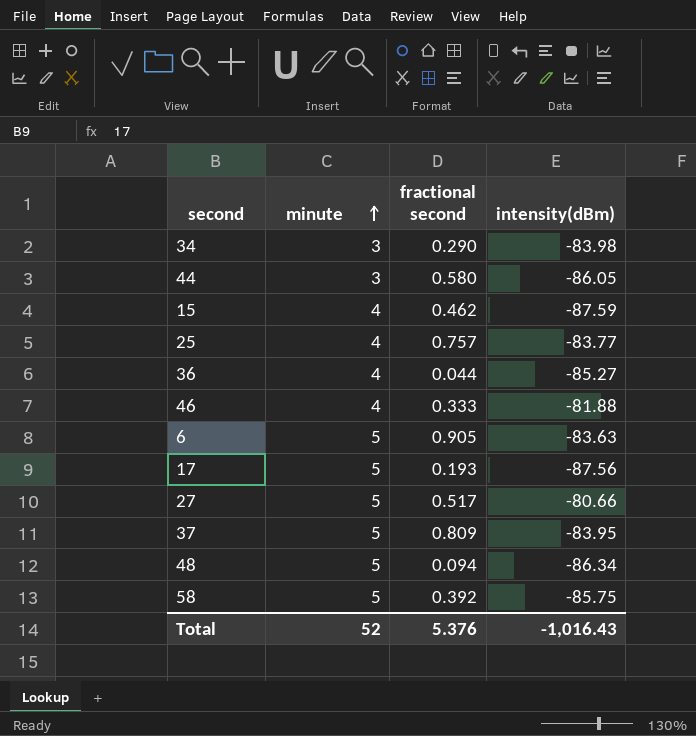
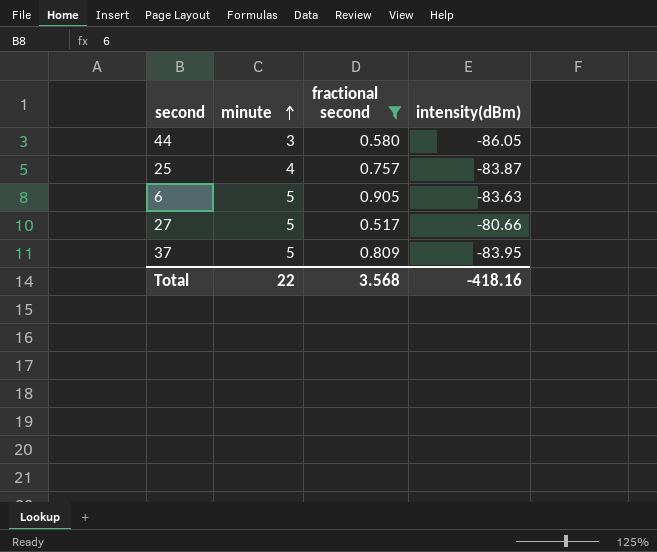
filter: none -> fractional second >= 0.517
25 | intensity(dBm): -83.77 -> -83.87
Total | minute: 52 -> 22
Total | fractional second: 5.376 -> 3.568
Total | intensity(dBm): -1,016.43 -> -418.16

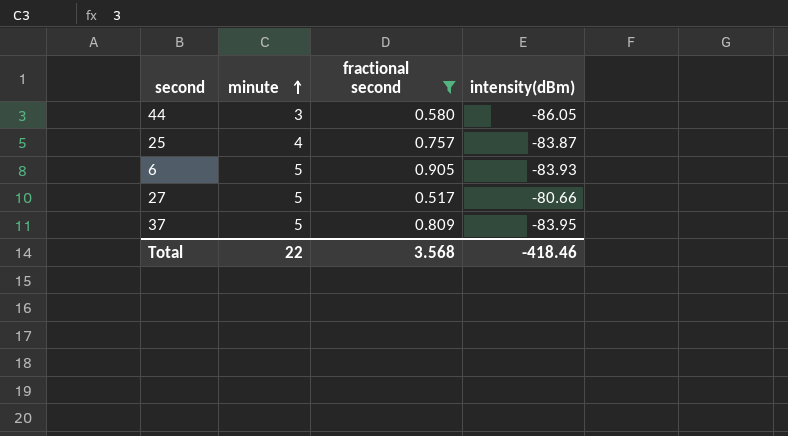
6 | intensity(dBm): -83.63 -> -83.93
Total | intensity(dBm): -418.16 -> -418.46

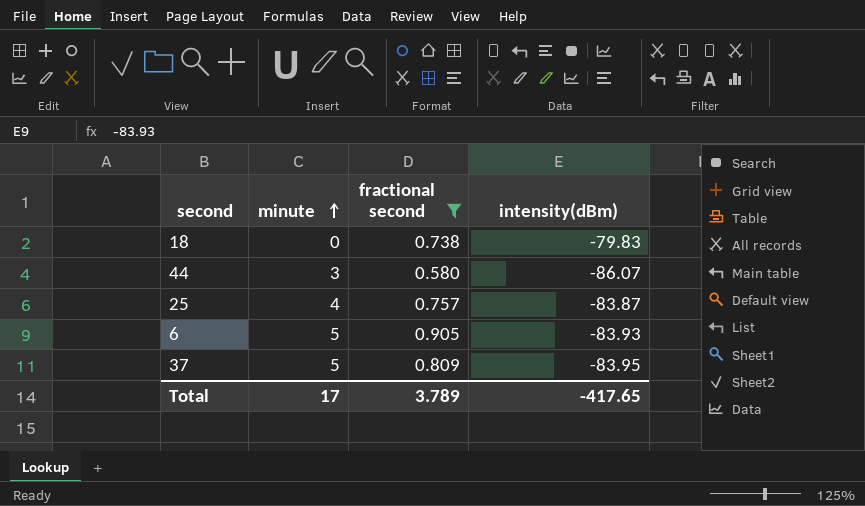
row 27: 5 | 0.517 | -80.66 -> none
row 18: none -> 0 | 0.738 | -79.83
44 | intensity(dBm): -86.05 -> -86.07
Total | minute: 22 -> 17
Total | fractional second: 3.568 -> 3.789
Total | intensity(dBm): -418.46 -> -417.65

